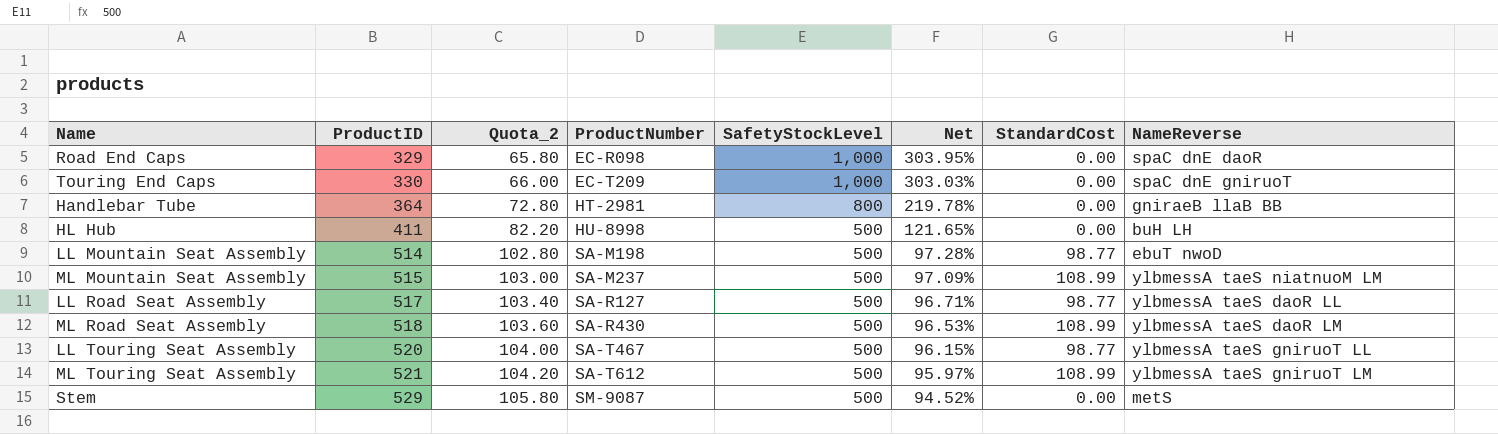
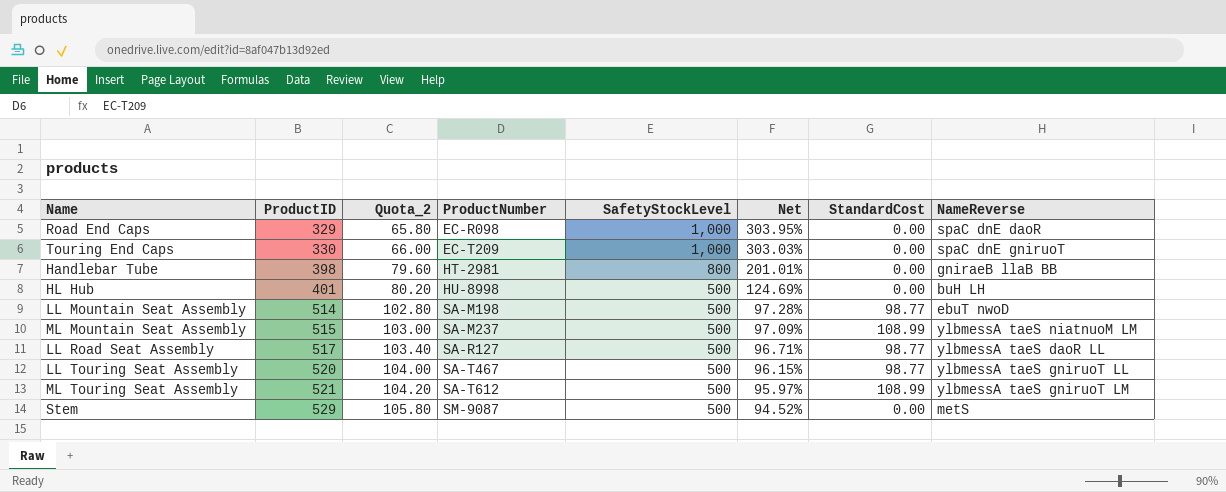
row ML Road Seat Assembly: 518 | 103.60 | SA-R430 | 500 | 96.53% | 108.99 | ylbmessA taeS daoR LM -> none
Handlebar Tube | ProductID: 364 -> 398
Handlebar Tube | Quota_2: 72.80 -> 79.60
Handlebar Tube | Net: 219.78% -> 201.01%
HL Hub | ProductID: 411 -> 401
HL Hub | Quota_2: 82.20 -> 80.20
HL Hub | Net: 121.65% -> 124.69%

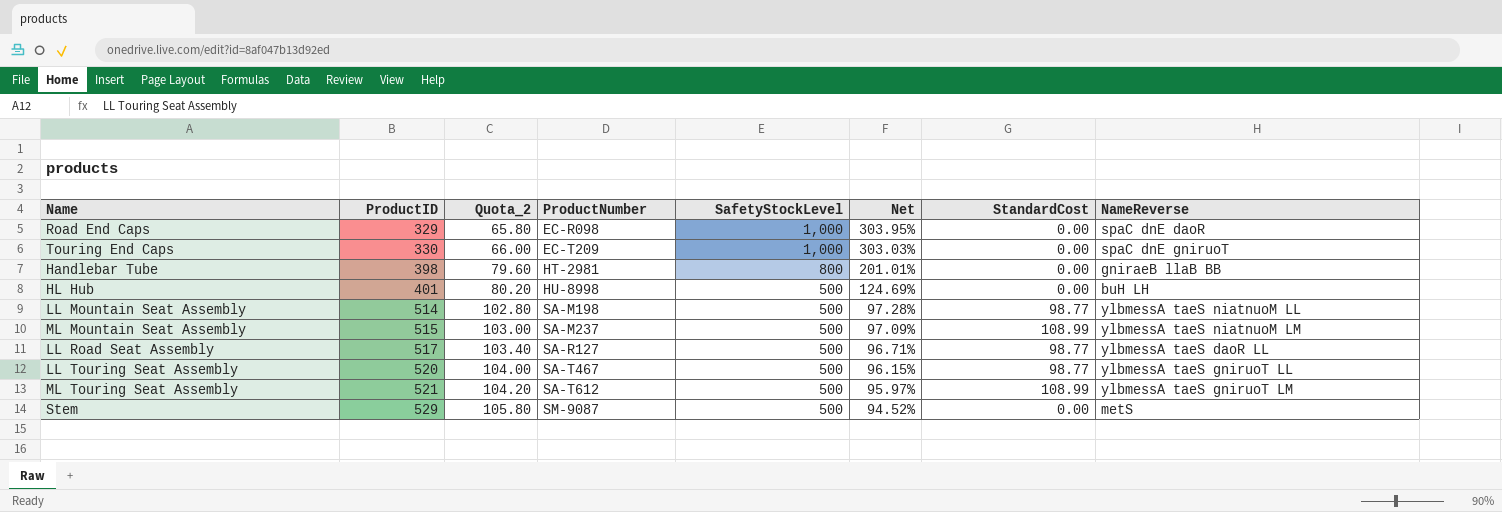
LL Mountain Seat Assembly | NameReverse: ebuT nwoD -> ylbmessA taeS niatnuoM LL

